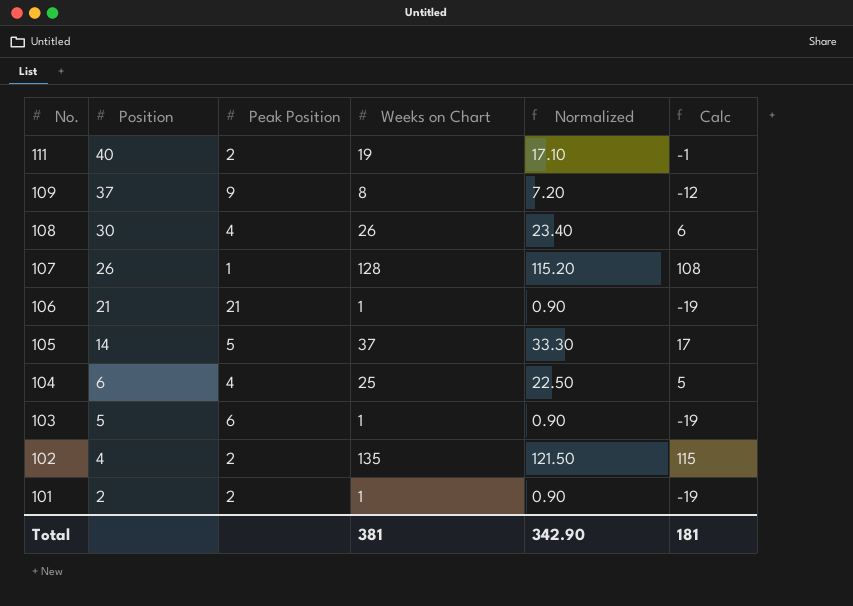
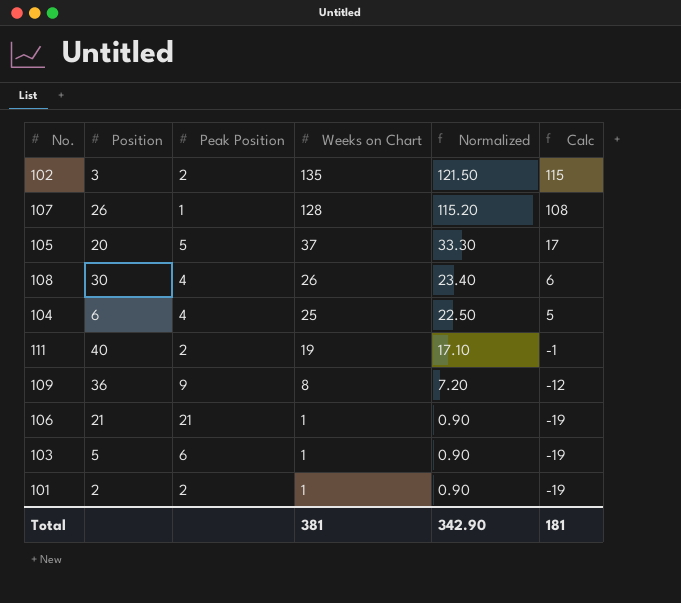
row order: No. descending -> Weeks on Chart descending
102 | Position: 4 -> 3
105 | Position: 14 -> 20
109 | Position: 37 -> 36

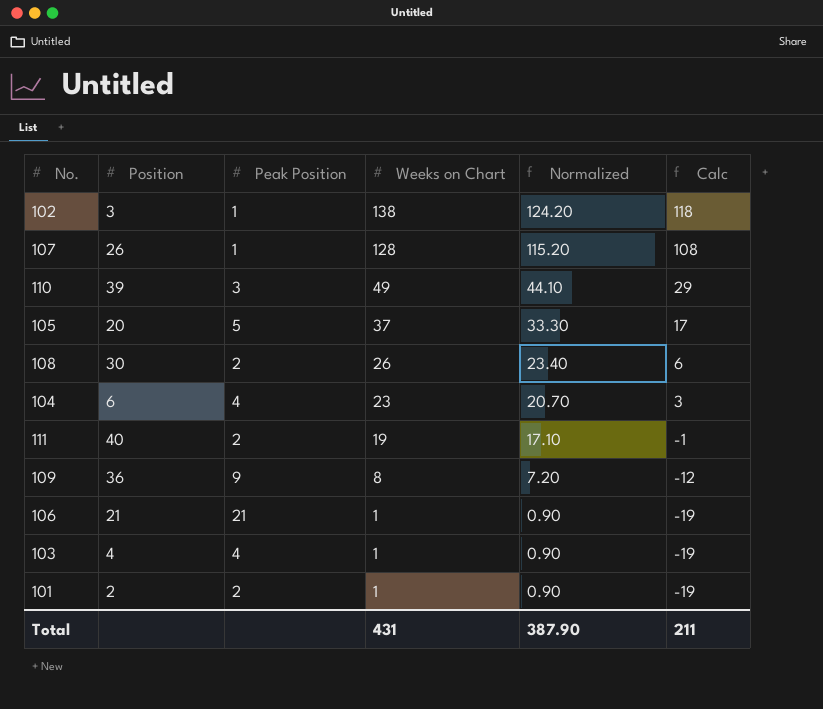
102 | Peak Position: 2 -> 1
102 | Weeks on Chart: 135 -> 138
102 | Normalized: 121.50 -> 124.20
102 | Calc: 115 -> 118
row 110: none -> 39 | 3 | 49 | 44.10 | 29
108 | Peak Position: 4 -> 2
104 | Weeks on Chart: 25 -> 23
104 | Normalized: 22.50 -> 20.70
104 | Calc: 5 -> 3
103 | Position: 5 -> 4
103 | Peak Position: 6 -> 4
Total | Weeks on Chart: 381 -> 431
Total | Normalized: 342.90 -> 387.90
Total | Calc: 181 -> 211

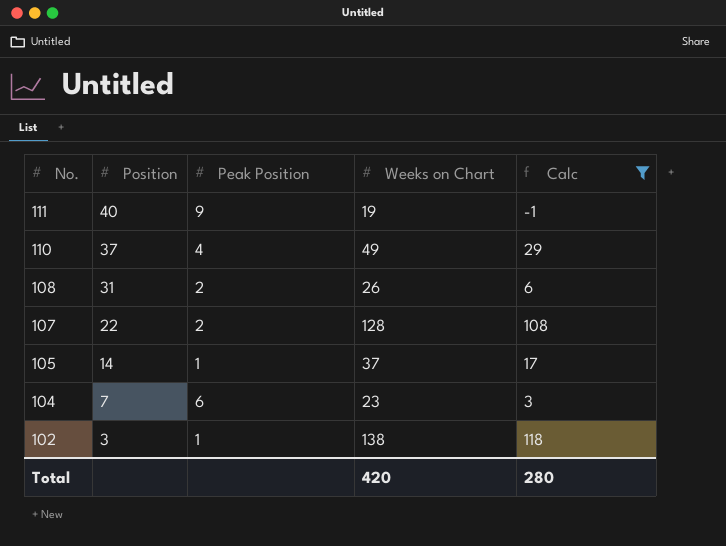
filter: none -> Calc >= -1
row order: Weeks on Chart descending -> No. descending
column Normalized | formula: [Weeks on Chart] * 0.9 -> none
111 | Peak Position: 2 -> 9
110 | Position: 39 -> 37
110 | Peak Position: 3 -> 4
108 | Position: 30 -> 31
107 | Position: 26 -> 22
107 | Peak Position: 1 -> 2
105 | Position: 20 -> 14
105 | Peak Position: 5 -> 1
104 | Position: 6 -> 7
104 | Peak Position: 4 -> 6
Total | Weeks on Chart: 431 -> 420
Total | Calc: 211 -> 280

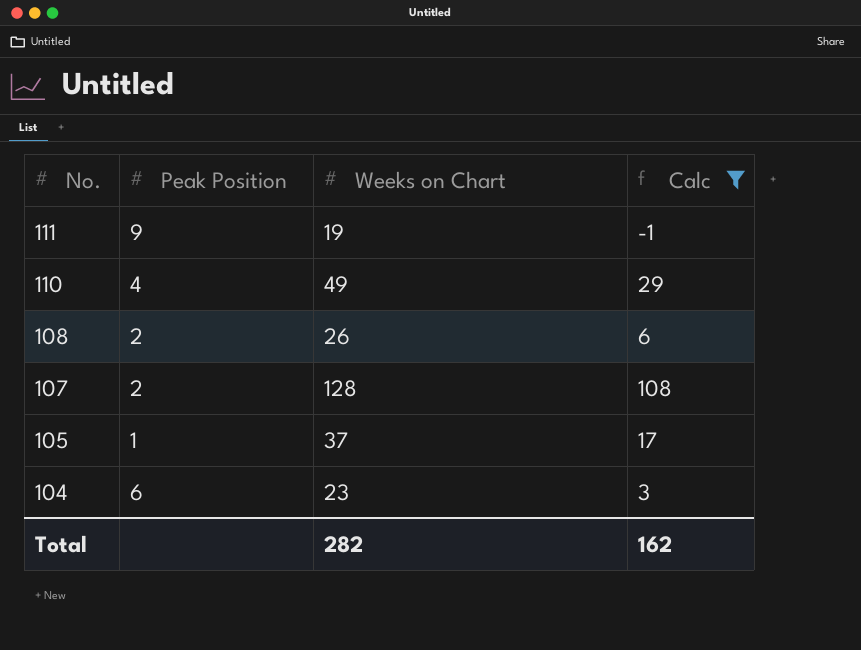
column Position | position: 2 -> none
row 102: 3 | 1 | 138 | 118 -> none
Total | Weeks on Chart: 420 -> 282
Total | Calc: 280 -> 162

